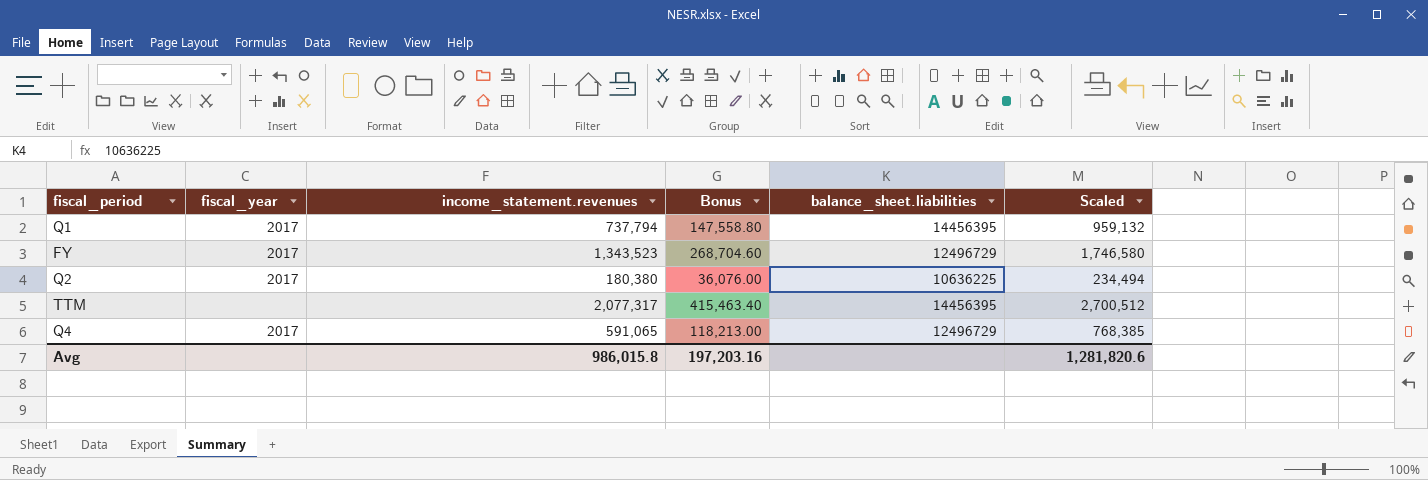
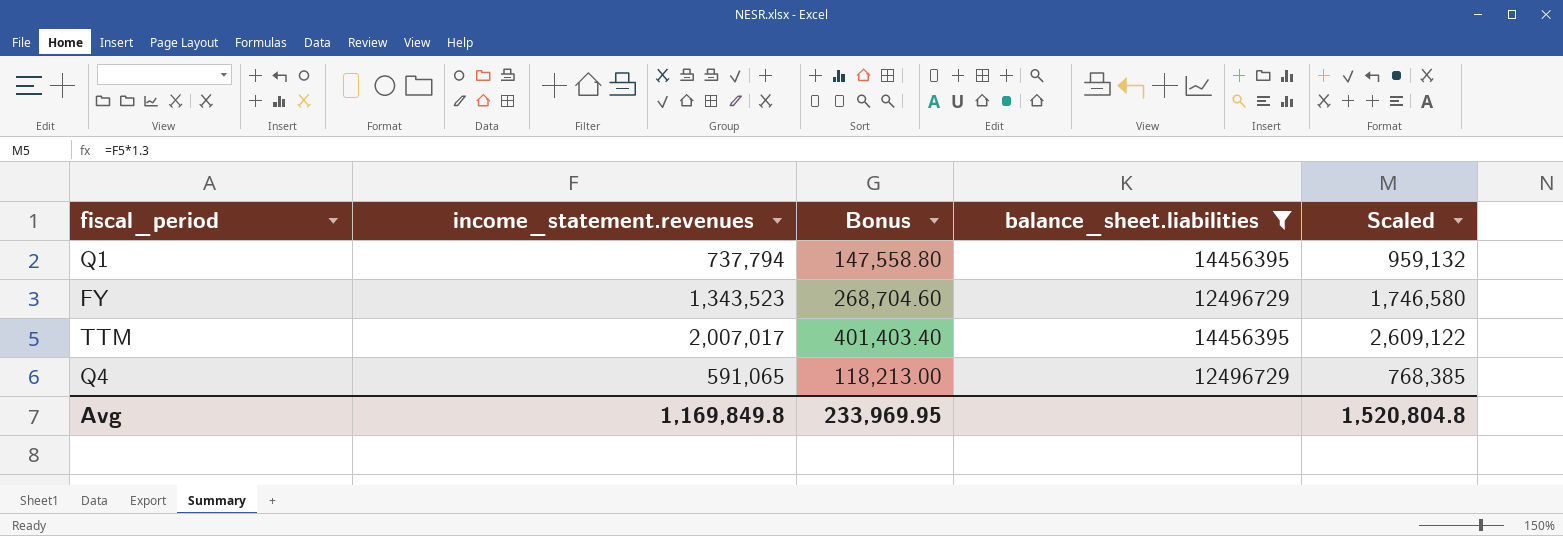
filter: none -> balance_sheet.liabilities != 10636225
column fiscal_year | position: 2 -> none
TTM | income_statement.revenues: 2,077,317 -> 2,007,017
TTM | Bonus: 415,463.40 -> 401,403.40
TTM | Scaled: 2,700,512 -> 2,609,122
Avg | income_statement.revenues: 986,015.8 -> 1,169,849.8
Avg | Bonus: 197,203.16 -> 233,969.95
Avg | Scaled: 1,281,820.6 -> 1,520,804.8

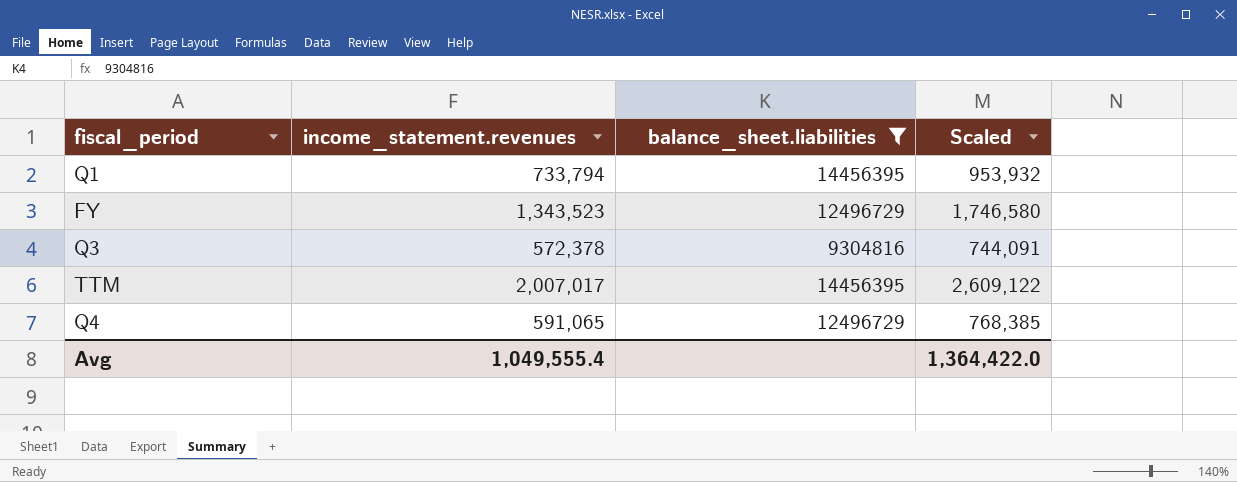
column Bonus | formula: [income_statement.revenues] * 0.2 -> none
Q1 | income_statement.revenues: 737,794 -> 733,794
Q1 | Scaled: 959,132 -> 953,932
row Q3: none -> 572,378 | 9304816 | 744,091
Avg | income_statement.revenues: 1,169,849.8 -> 1,049,555.4
Avg | Scaled: 1,520,804.8 -> 1,364,422.0

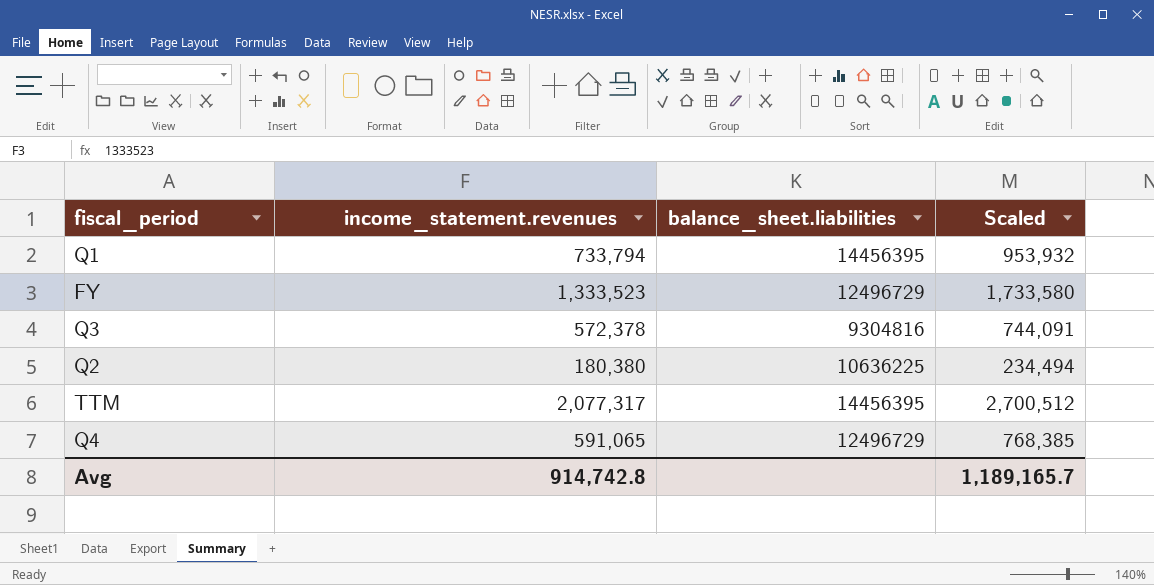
filter: balance_sheet.liabilities != 10636225 -> none
FY | income_statement.revenues: 1,343,523 -> 1,333,523
FY | Scaled: 1,746,580 -> 1,733,580
TTM | income_statement.revenues: 2,007,017 -> 2,077,317
TTM | Scaled: 2,609,122 -> 2,700,512
Avg | income_statement.revenues: 1,049,555.4 -> 914,742.8
Avg | Scaled: 1,364,422.0 -> 1,189,165.7

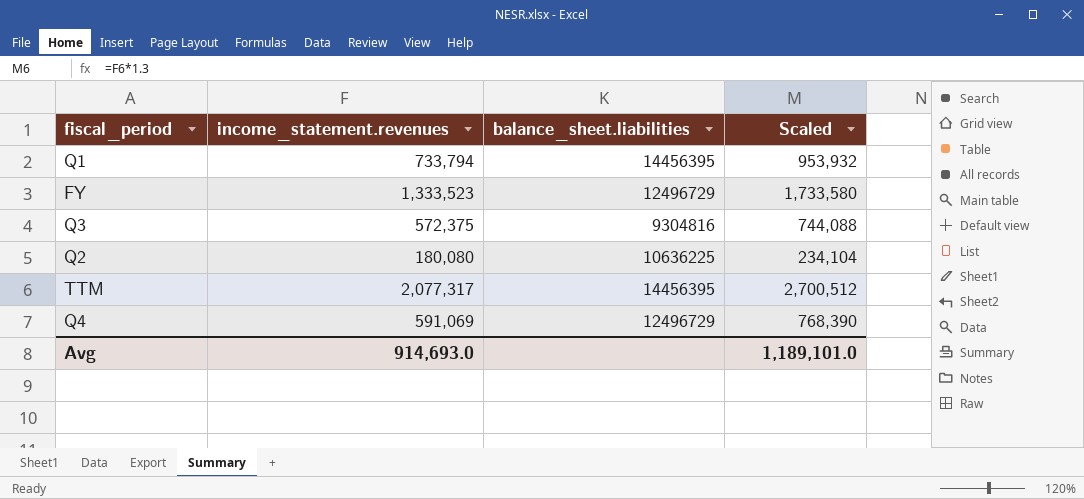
Q3 | income_statement.revenues: 572,378 -> 572,375
Q3 | Scaled: 744,091 -> 744,088
Q2 | income_statement.revenues: 180,380 -> 180,080
Q2 | Scaled: 234,494 -> 234,104
Q4 | income_statement.revenues: 591,065 -> 591,069
Q4 | Scaled: 768,385 -> 768,390
Avg | income_statement.revenues: 914,742.8 -> 914,693.0
Avg | Scaled: 1,189,165.7 -> 1,189,101.0

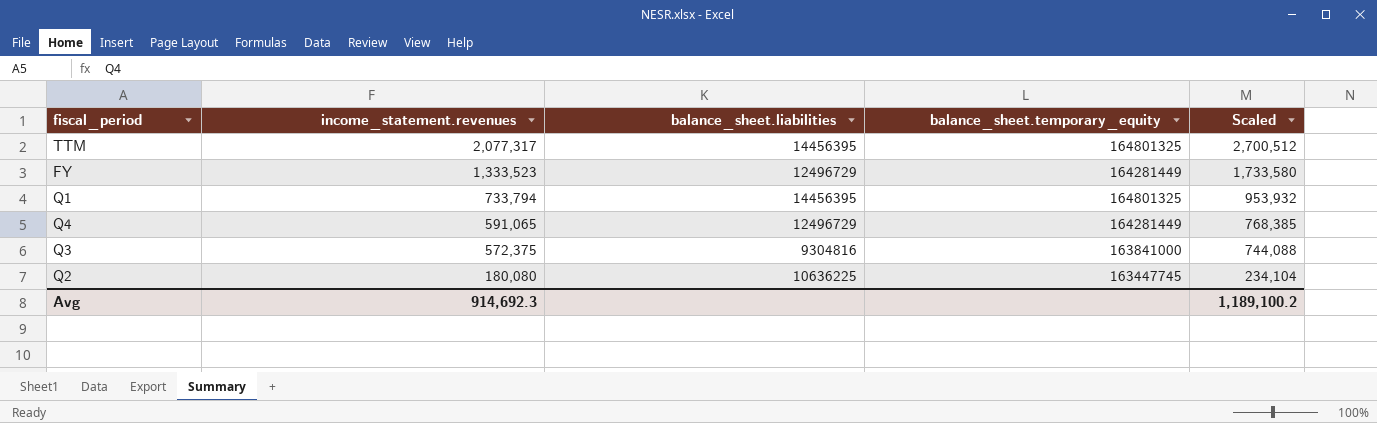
row order: none -> income_statement.revenues descending
column balance_sheet.temporary_equity | position: none -> 4
Q4 | income_statement.revenues: 591,069 -> 591,065
Q4 | Scaled: 768,390 -> 768,385
Avg | income_statement.revenues: 914,693.0 -> 914,692.3
Avg | Scaled: 1,189,101.0 -> 1,189,100.2

